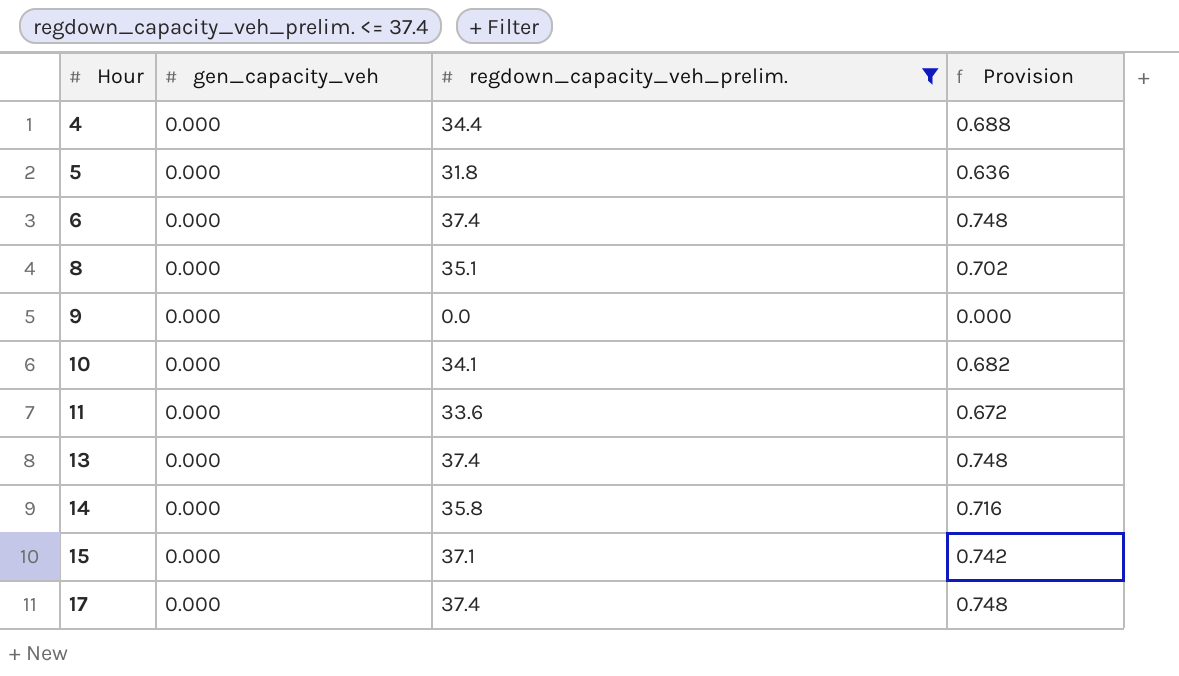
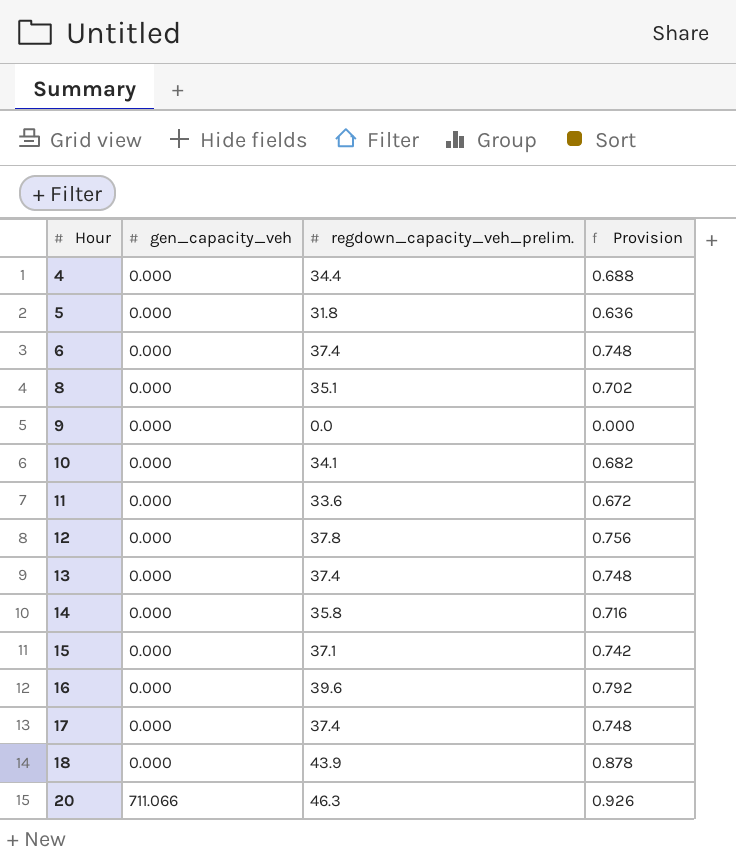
filter: regdown_capacity_veh_prelim. <= 37.4 -> none

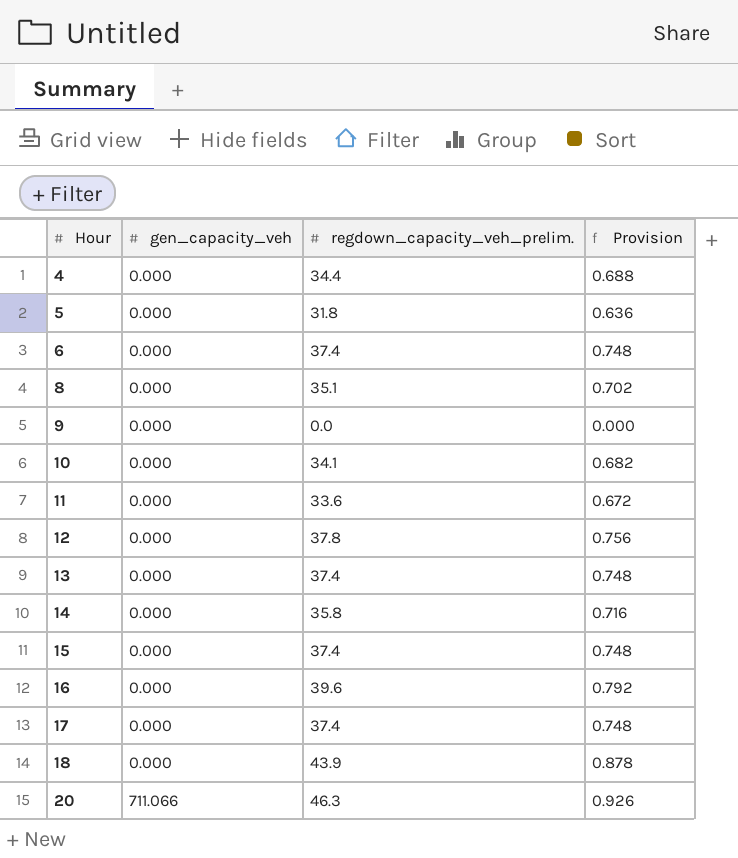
15 | regdown_capacity_veh_prelim.: 37.1 -> 37.4
15 | Provision: 0.742 -> 0.748

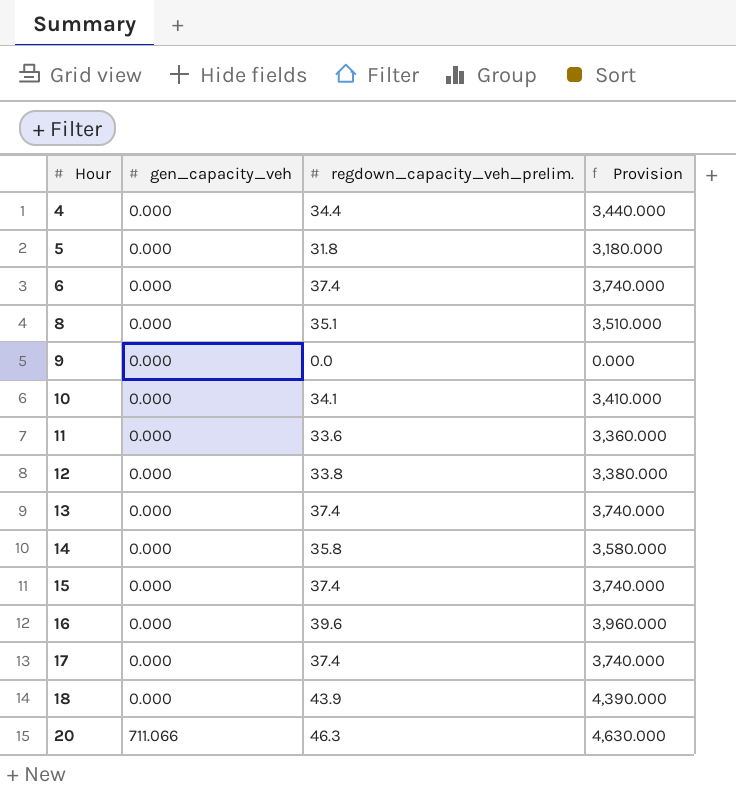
column Provision | formula: [regdown_capacity_veh_prelim.] * 0.02 -> [regdown_capacity_veh_prelim.] * 100
12 | regdown_capacity_veh_prelim.: 37.8 -> 33.8

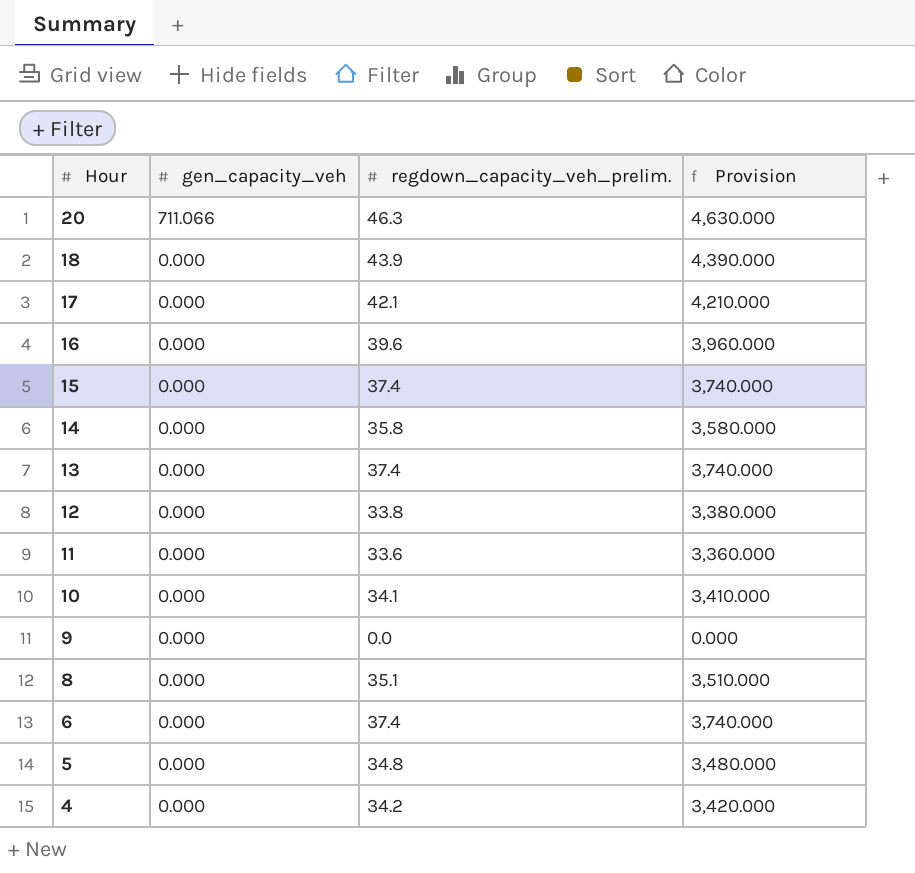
row order: Hour ascending -> Hour descending
17 | regdown_capacity_veh_prelim.: 37.4 -> 42.1
17 | Provision: 3,740.000 -> 4,210.000
5 | regdown_capacity_veh_prelim.: 31.8 -> 34.8
5 | Provision: 3,180.000 -> 3,480.000
4 | regdown_capacity_veh_prelim.: 34.4 -> 34.2
4 | Provision: 3,440.000 -> 3,420.000

